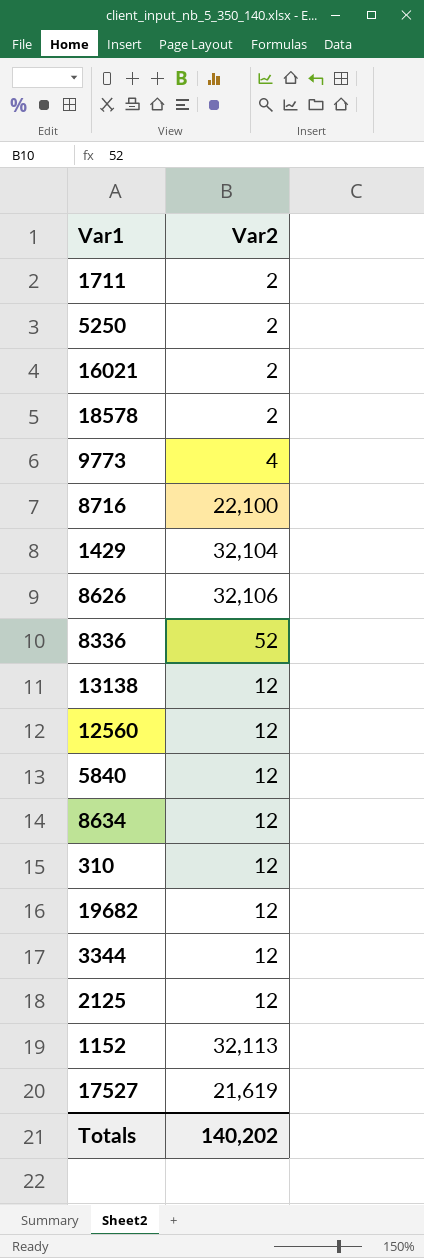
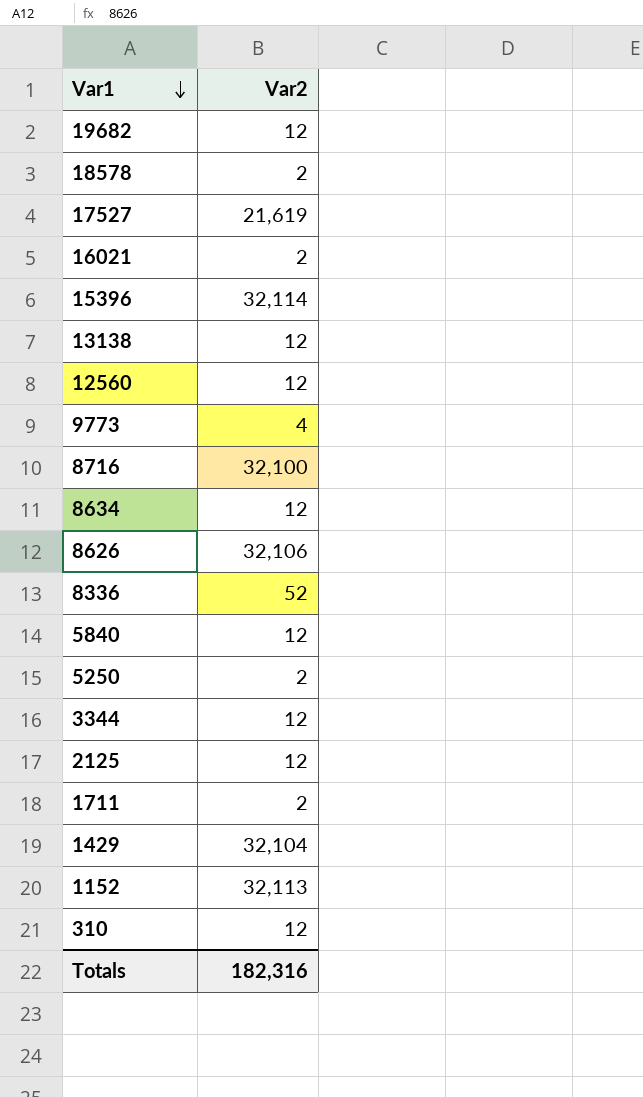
row order: none -> Var1 descending
row 15396: none -> 32,114
8716 | Var2: 22,100 -> 32,100
Totals | Var2: 140,202 -> 182,316

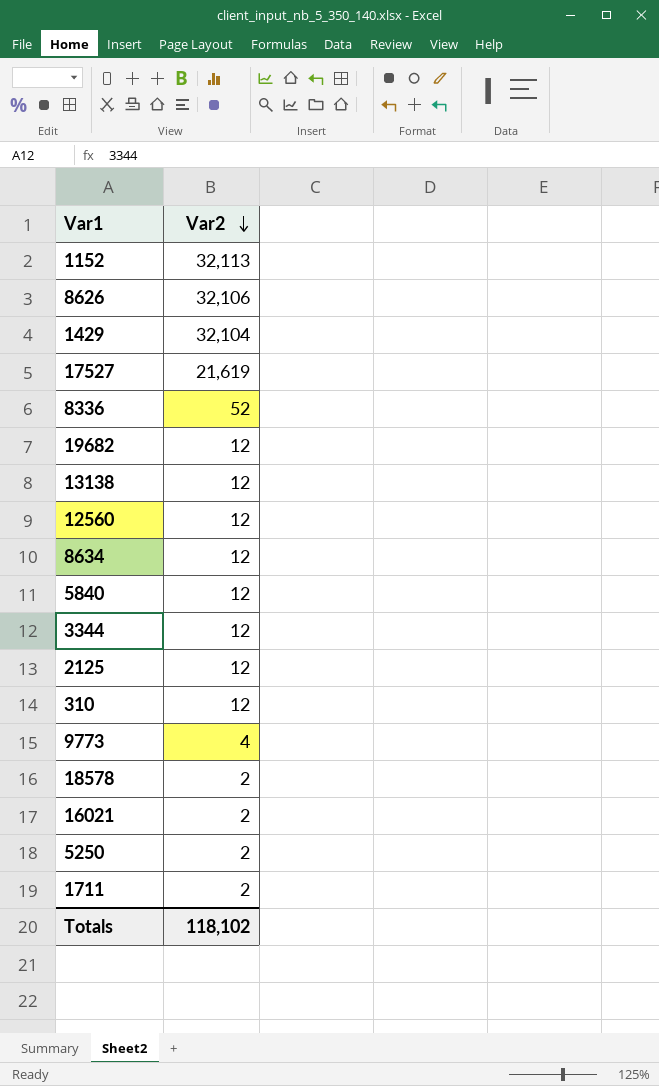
row order: Var1 descending -> Var2 descending
row 15396: 32,114 -> none
row 8716: 32,100 -> none
Totals | Var2: 182,316 -> 118,102

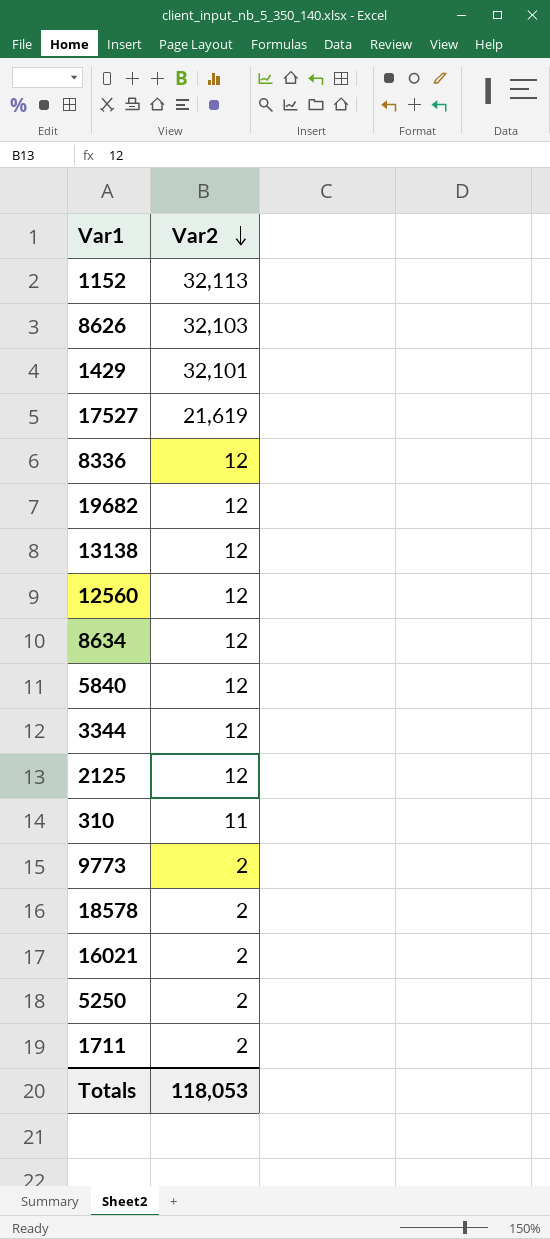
8626 | Var2: 32,106 -> 32,103
1429 | Var2: 32,104 -> 32,101
8336 | Var2: 52 -> 12
310 | Var2: 12 -> 11
9773 | Var2: 4 -> 2
Totals | Var2: 118,102 -> 118,053

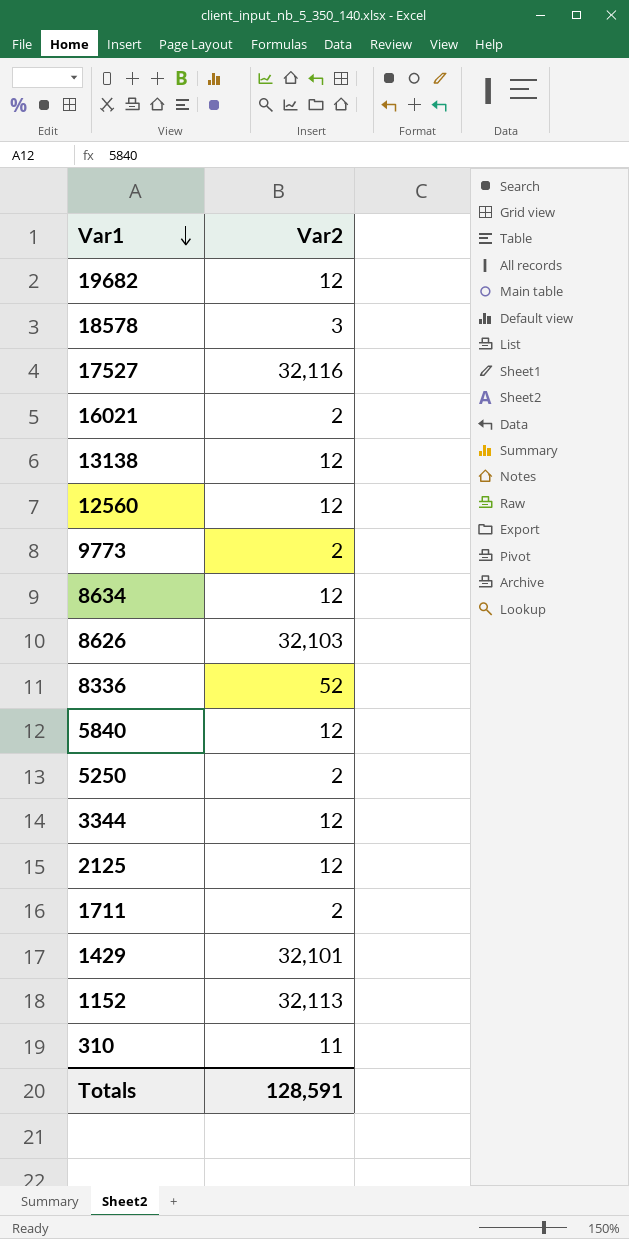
row order: Var2 descending -> Var1 descending
18578 | Var2: 2 -> 3
17527 | Var2: 21,619 -> 32,116
8336 | Var2: 12 -> 52
Totals | Var2: 118,053 -> 128,591

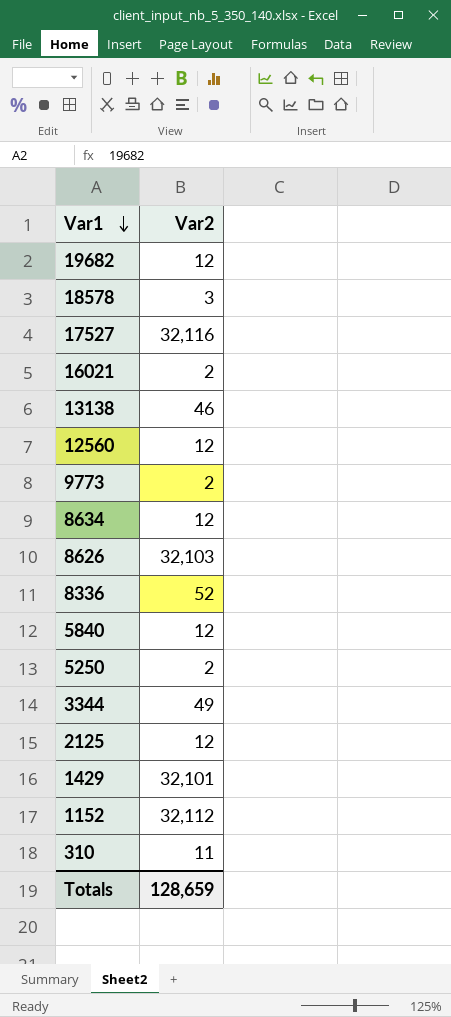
row 1711: 2 -> none
13138 | Var2: 12 -> 46
3344 | Var2: 12 -> 49
1152 | Var2: 32,113 -> 32,112
Totals | Var2: 128,591 -> 128,659

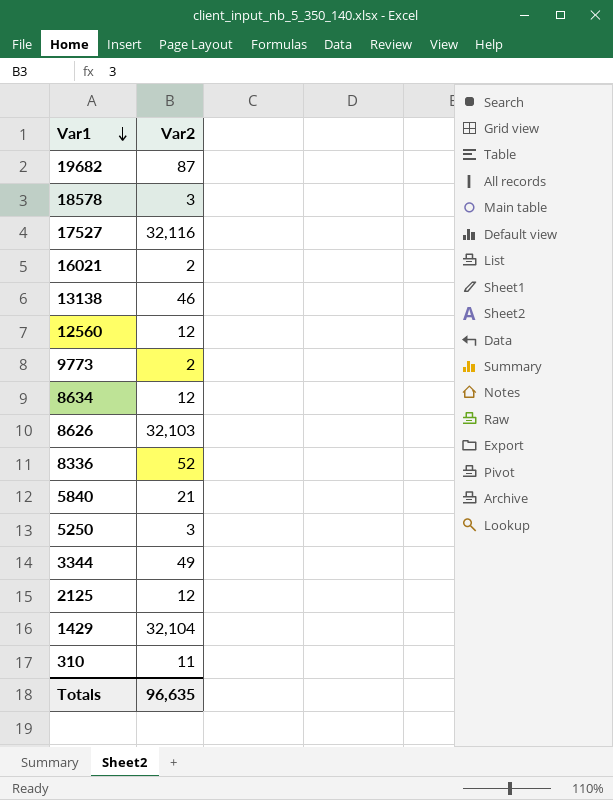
row 1152: 32,112 -> none
19682 | Var2: 12 -> 87
5840 | Var2: 12 -> 21
5250 | Var2: 2 -> 3
1429 | Var2: 32,101 -> 32,104
Totals | Var2: 128,659 -> 96,635

